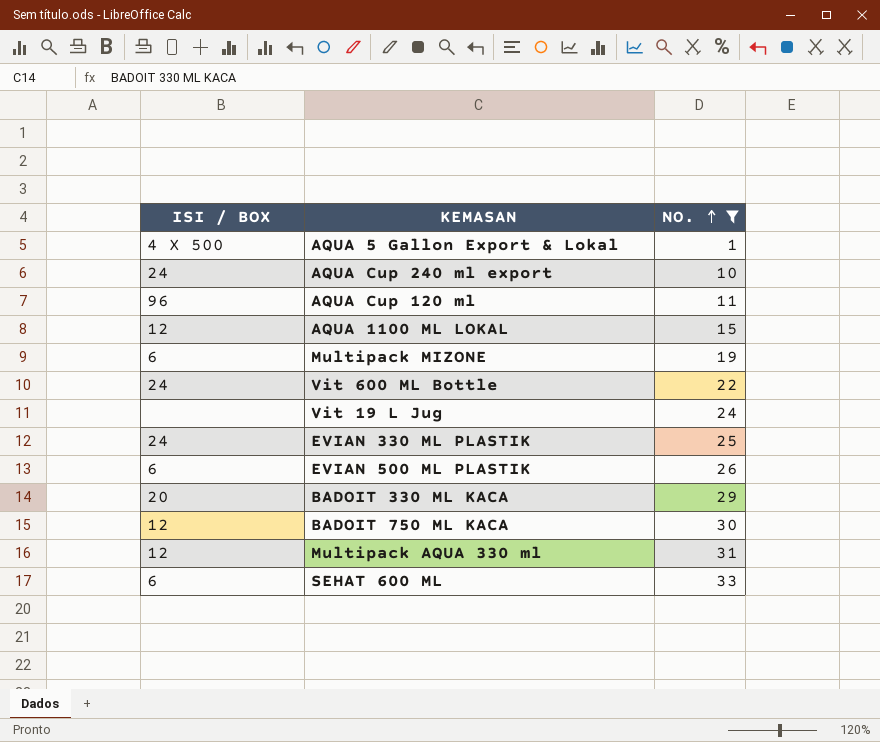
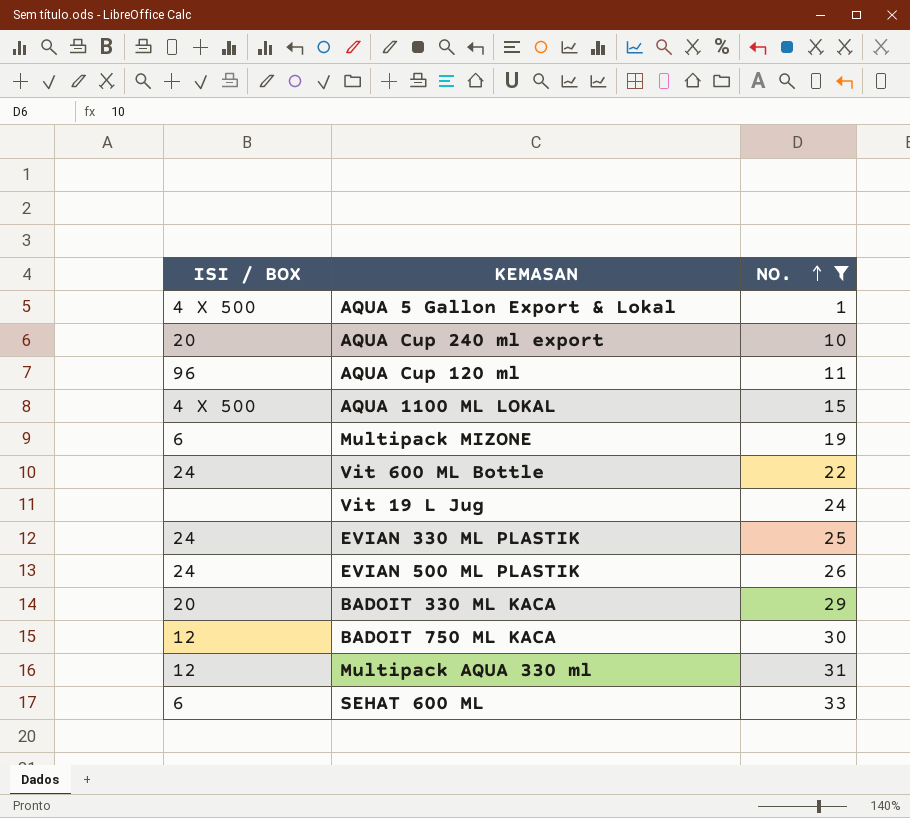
AQUA Cup 240 ml export | ISI / BOX: 24 -> 20
AQUA 1100 ML LOKAL | ISI / BOX: 12 -> 4 X 500
EVIAN 500 ML PLASTIK | ISI / BOX: 6 -> 24

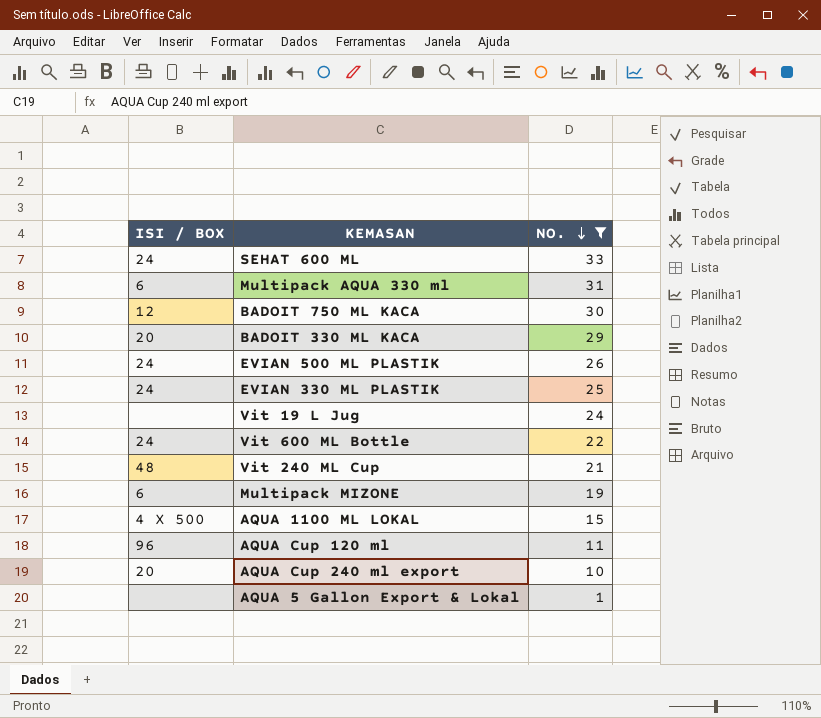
row order: NO. ascending -> NO. descending
SEHAT 600 ML | ISI / BOX: 6 -> 24
Multipack AQUA 330 ml | ISI / BOX: 12 -> 6
row Vit 240 ML Cup: none -> 48 | 21
AQUA 5 Gallon Export & Lokal | ISI / BOX: 4 X 500 -> none

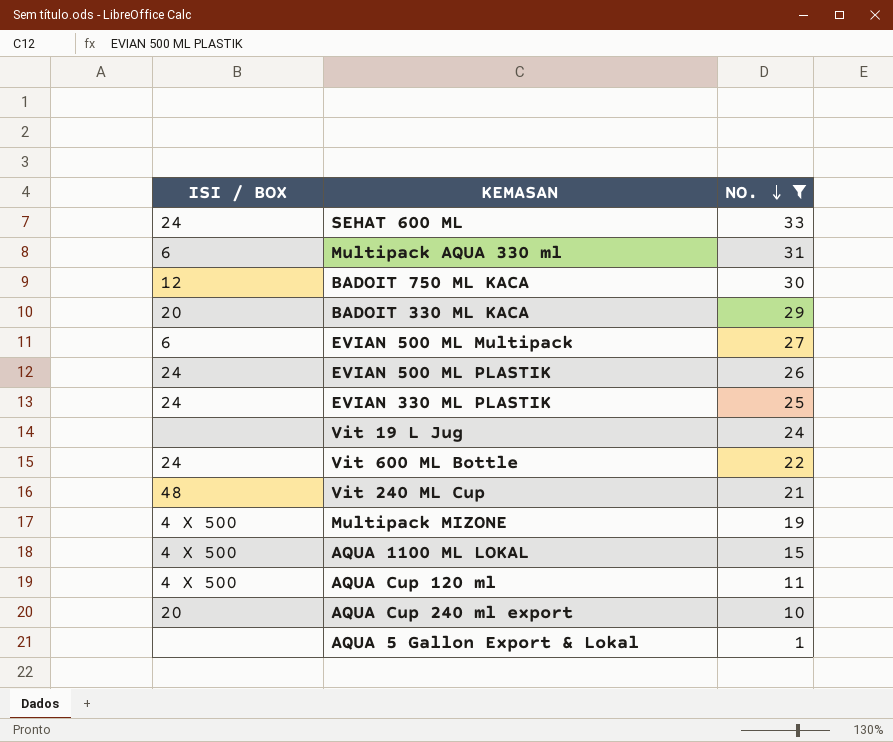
row EVIAN 500 ML Multipack: none -> 6 | 27
Multipack MIZONE | ISI / BOX: 6 -> 4 X 500
AQUA Cup 120 ml | ISI / BOX: 96 -> 4 X 500

